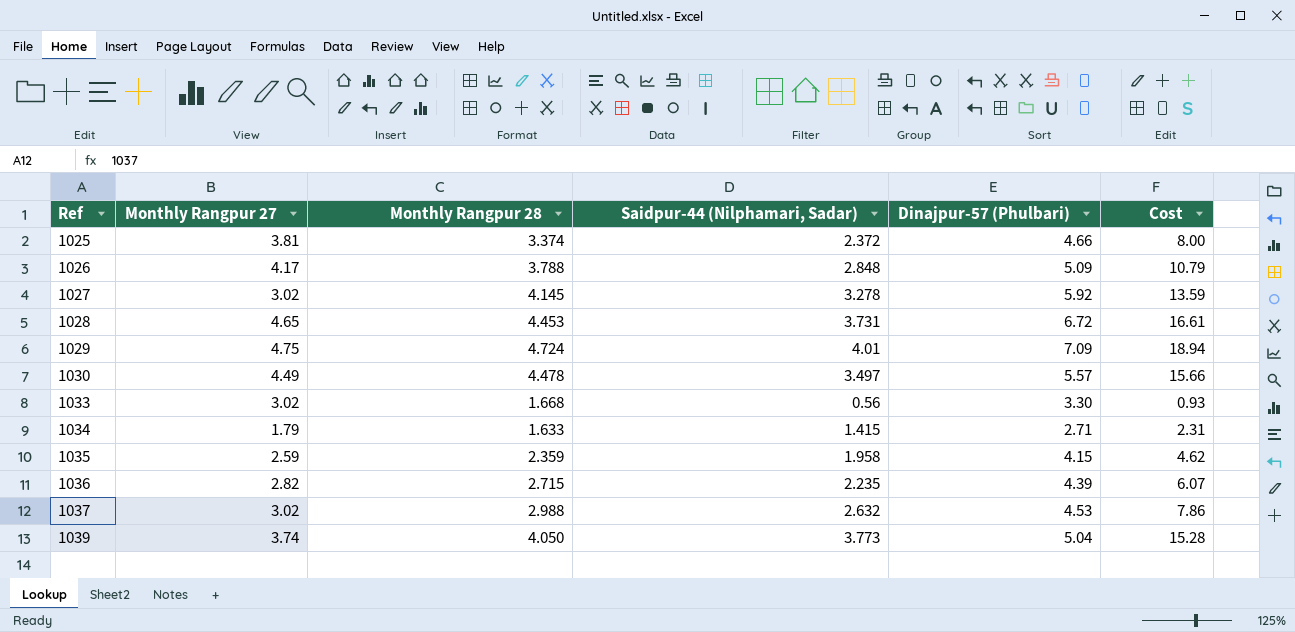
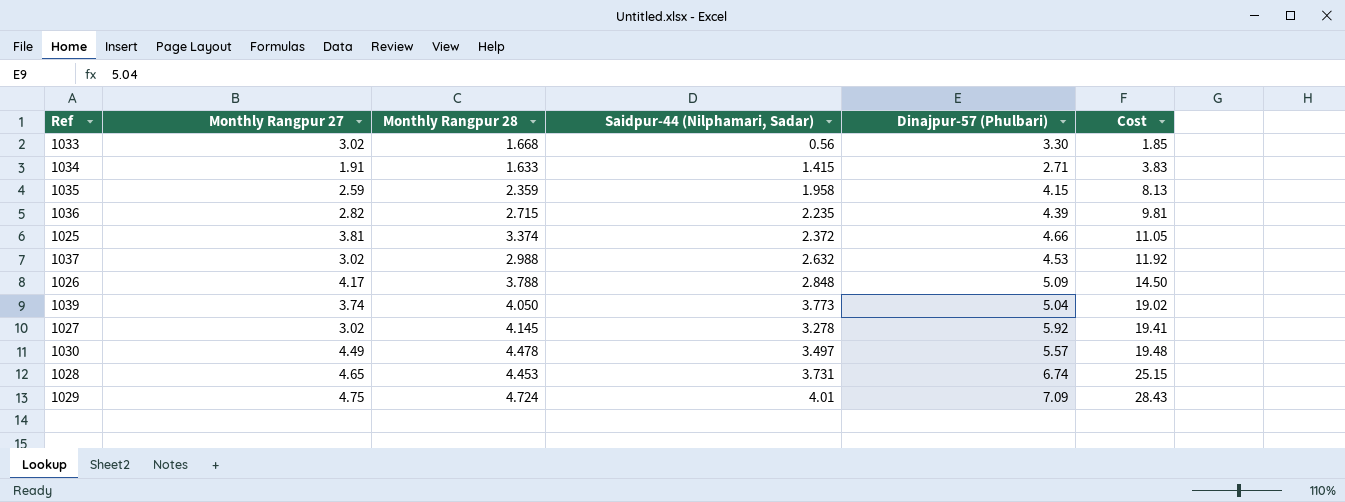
row order: Ref ascending -> Cost ascending
column Cost | formula: [Monthly Rangpur 28] * [Saidpur-44 (Nilphamari, Sadar)] -> [Saidpur-44 (Nilphamari, Sadar)] * [Dinajpur-57 (Phulbari)]
1034 | Monthly Rangpur 27: 1.79 -> 1.91
1028 | Dinajpur-57 (Phulbari): 6.72 -> 6.74

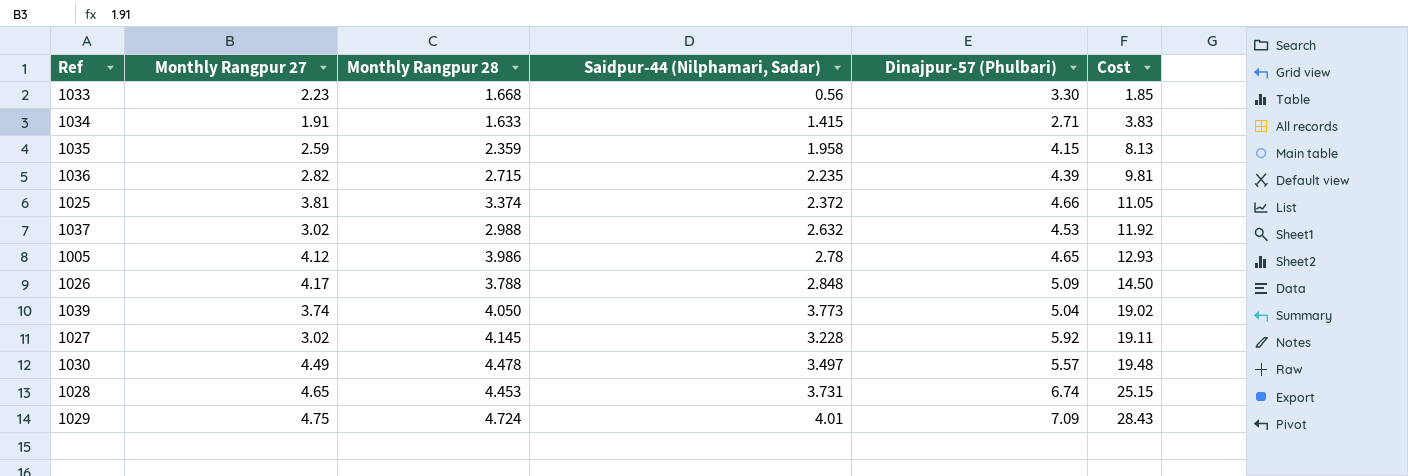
1033 | Monthly Rangpur 27: 3.02 -> 2.23
row 1005: none -> 4.12 | 3.986 | 2.78 | 4.65 | 12.93
1027 | Saidpur-44 (Nilphamari, Sadar): 3.278 -> 3.228
1027 | Cost: 19.41 -> 19.11

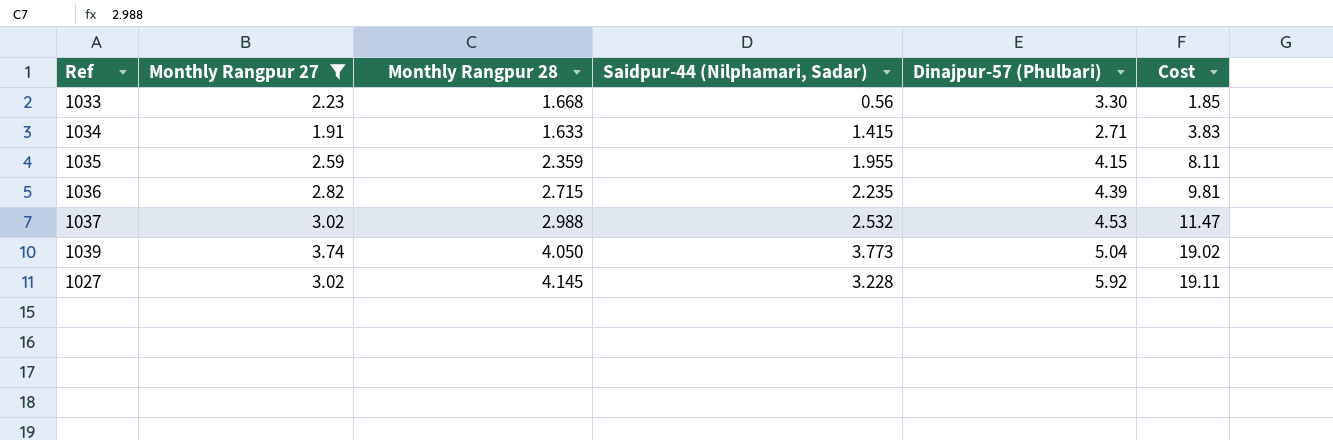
filter: none -> Monthly Rangpur 27 <= 3.74
1035 | Saidpur-44 (Nilphamari, Sadar): 1.958 -> 1.955
1035 | Cost: 8.13 -> 8.11
1037 | Saidpur-44 (Nilphamari, Sadar): 2.632 -> 2.532
1037 | Cost: 11.92 -> 11.47

